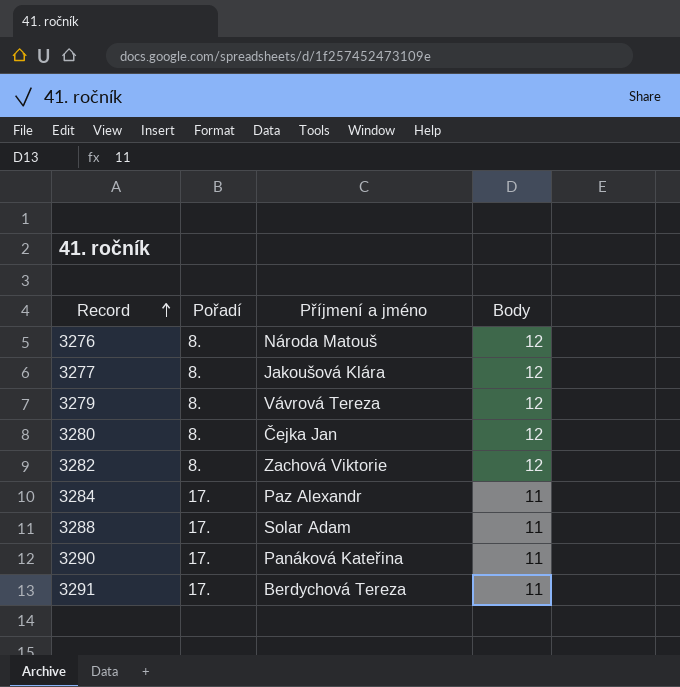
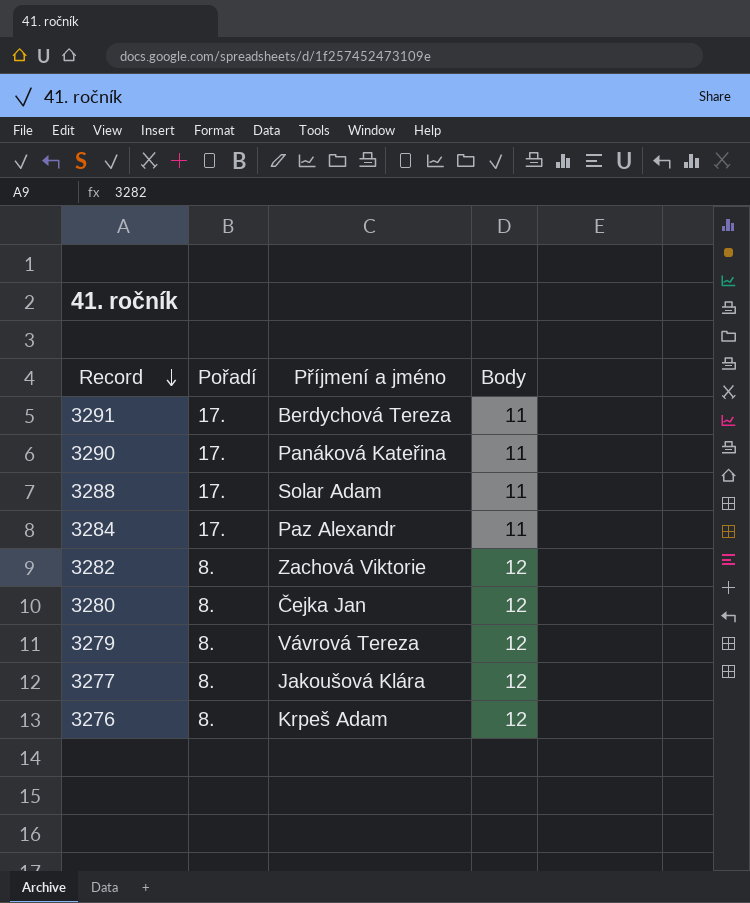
row order: Record ascending -> Record descending
3276 | Příjmení a jméno: Národa Matouš -> Krpeš Adam

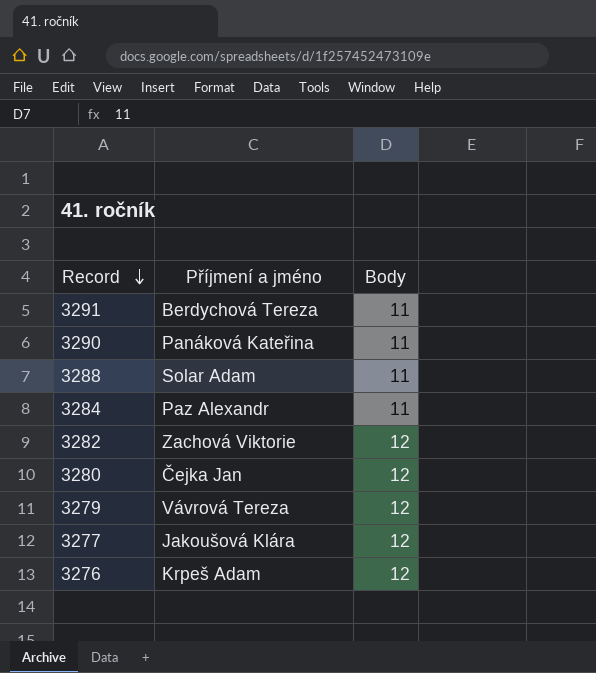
column Pořadí | position: 2 -> none

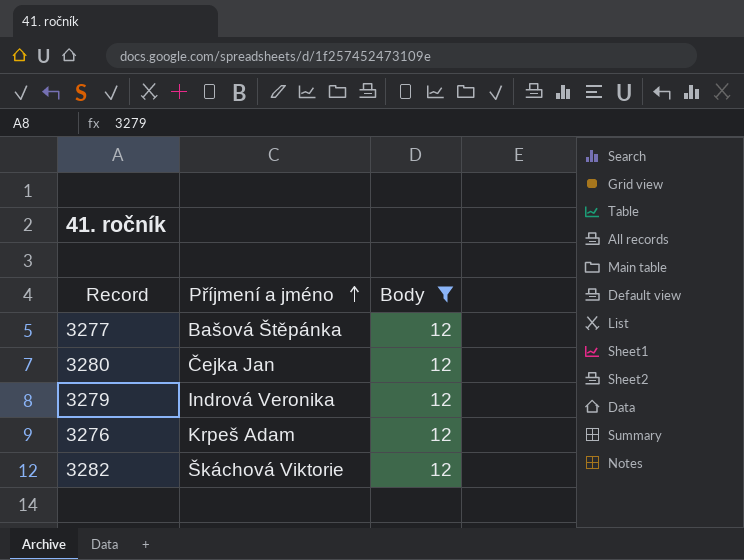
filter: none -> Body = 12
row order: Record descending -> Příjmení a jméno ascending
3277 | Příjmení a jméno: Jakoušová Klára -> Bašová Štěpánka
3279 | Příjmení a jméno: Vávrová Tereza -> Indrová Veronika
3282 | Příjmení a jméno: Zachová Viktorie -> Škáchová Viktorie

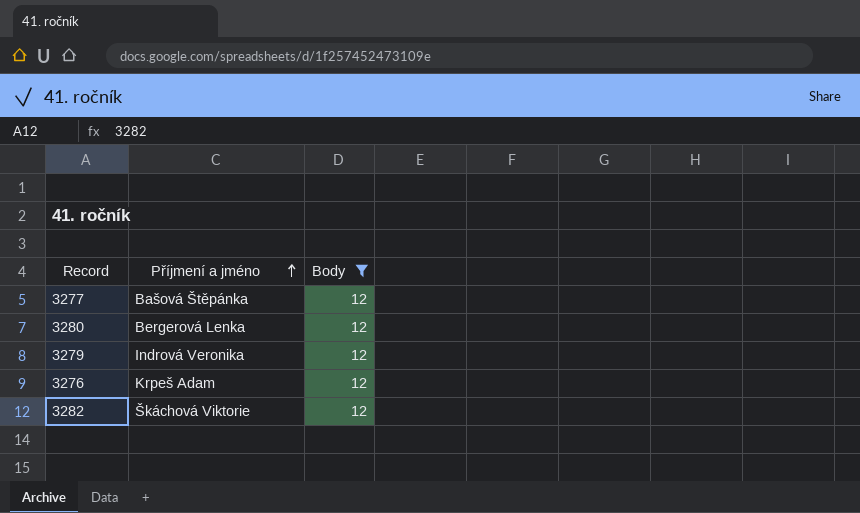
3280 | Příjmení a jméno: Čejka Jan -> Bergerová Lenka

